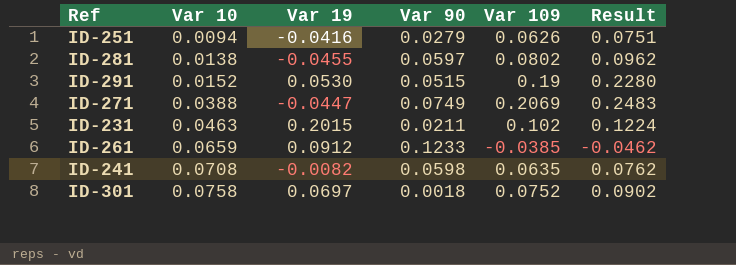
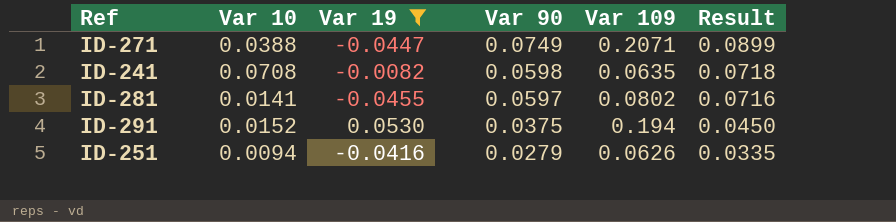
filter: none -> Var 19 <= 0.0530
row order: Var 10 ascending -> Var 90 descending
column Result | formula: [Var 109] * 1.2 -> [Var 90] * 1.2
ID-271 | Var 109: 0.2069 -> 0.2071
ID-281 | Var 10: 0.0138 -> 0.0141
ID-291 | Var 90: 0.0515 -> 0.0375
ID-291 | Var 109: 0.19 -> 0.194

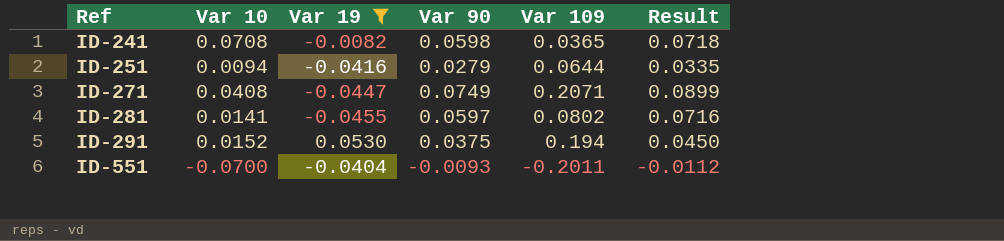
row order: Var 90 descending -> Ref ascending
ID-241 | Var 109: 0.0635 -> 0.0365
ID-251 | Var 109: 0.0626 -> 0.0644
ID-271 | Var 10: 0.0388 -> 0.0408
row ID-551: none -> -0.0700 | -0.0404 | -0.0093 | -0.2011 | -0.0112

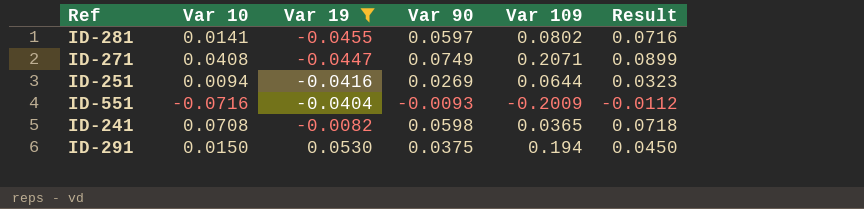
row order: Ref ascending -> Var 19 ascending
ID-251 | Var 90: 0.0279 -> 0.0269
ID-251 | Result: 0.0335 -> 0.0323
ID-551 | Var 10: -0.0700 -> -0.0716
ID-551 | Var 109: -0.2011 -> -0.2009
ID-291 | Var 10: 0.0152 -> 0.0150

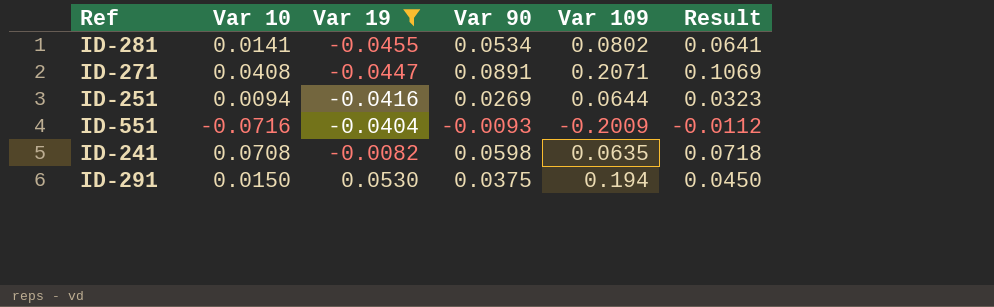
ID-281 | Var 90: 0.0597 -> 0.0534
ID-281 | Result: 0.0716 -> 0.0641
ID-271 | Var 90: 0.0749 -> 0.0891
ID-271 | Result: 0.0899 -> 0.1069
ID-241 | Var 109: 0.0365 -> 0.0635

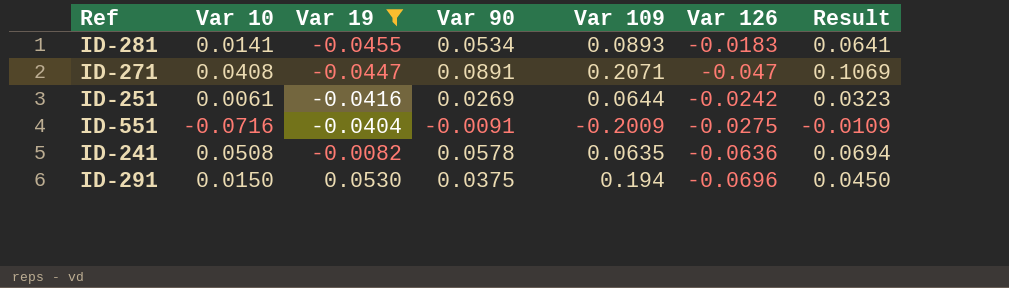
column Var 126 | position: none -> 6
ID-281 | Var 109: 0.0802 -> 0.0893
ID-251 | Var 10: 0.0094 -> 0.0061
ID-551 | Var 90: -0.0093 -> -0.0091
ID-551 | Result: -0.0112 -> -0.0109
ID-241 | Var 10: 0.0708 -> 0.0508
ID-241 | Var 90: 0.0598 -> 0.0578
ID-241 | Result: 0.0718 -> 0.0694

